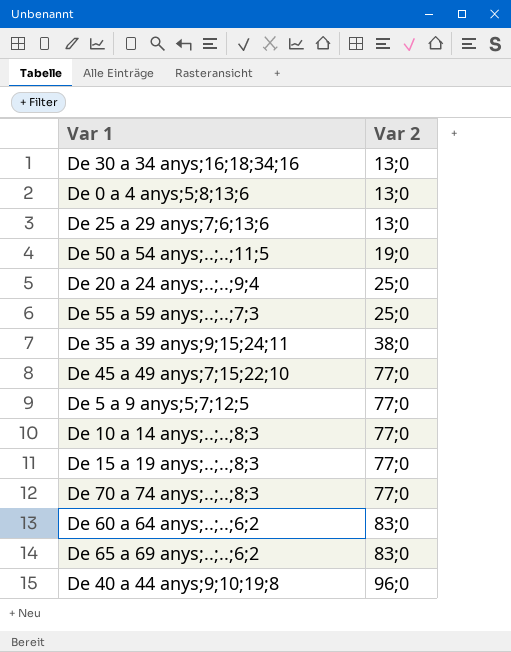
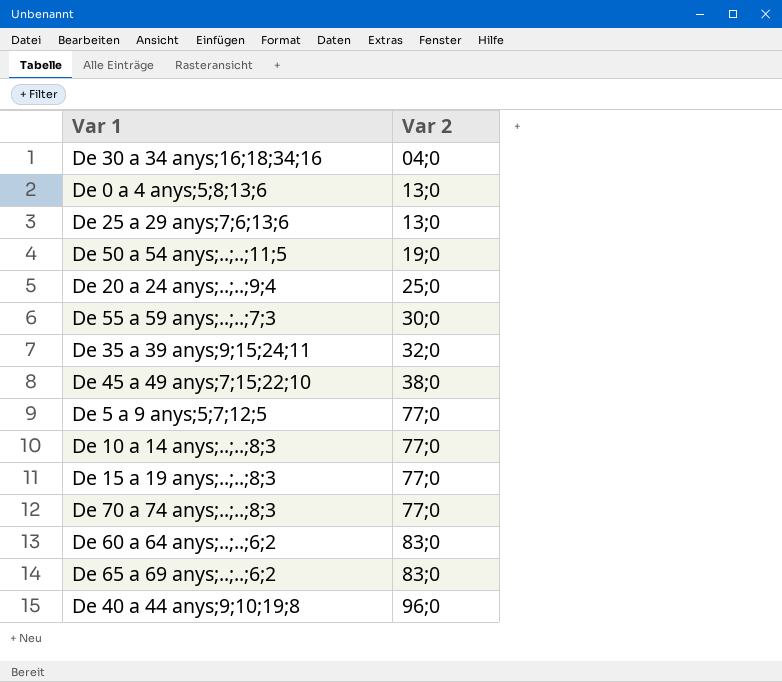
De 30 a 34 anys;16;18;34;16 | Var 2: 13;0 -> 04;0
De 55 a 59 anys;..;..;7;3 | Var 2: 25;0 -> 30;0
De 35 a 39 anys;9;15;24;11 | Var 2: 38;0 -> 32;0
De 45 a 49 anys;7;15;22;10 | Var 2: 77;0 -> 38;0

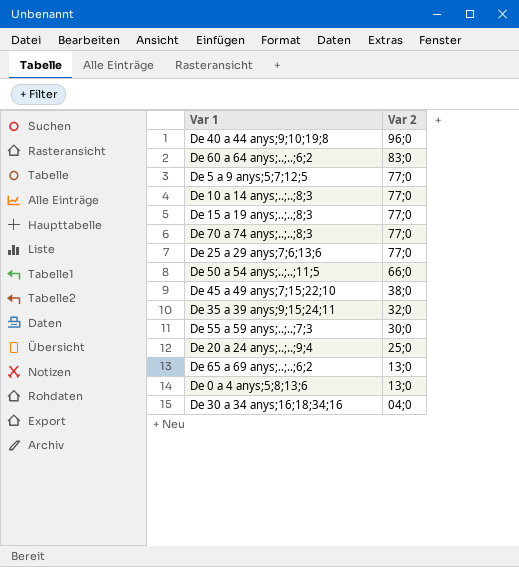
row order: Var 2 ascending -> Var 2 descending
De 25 a 29 anys;7;6;13;6 | Var 2: 13;0 -> 77;0
De 50 a 54 anys;..;..;11;5 | Var 2: 19;0 -> 66;0
De 65 a 69 anys;..;..;6;2 | Var 2: 83;0 -> 13;0

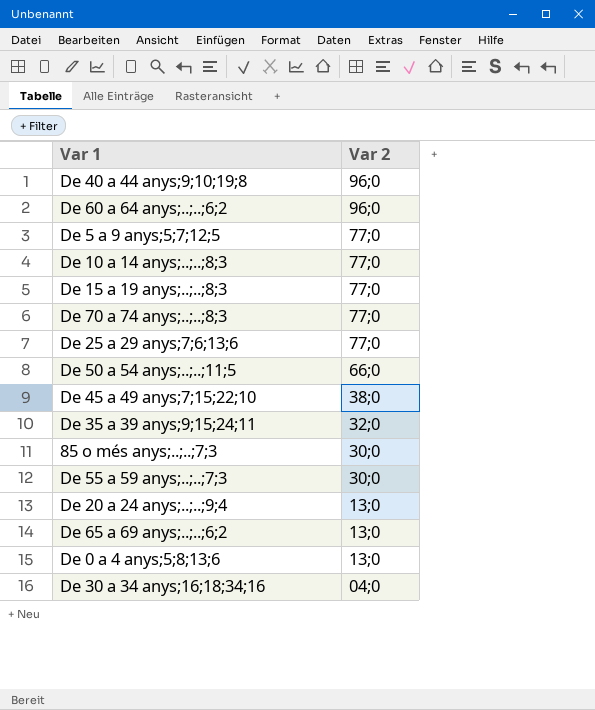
De 60 a 64 anys;..;..;6;2 | Var 2: 83;0 -> 96;0
row 85 o més anys;..;..;7;3: none -> 30;0
De 20 a 24 anys;..;..;9;4 | Var 2: 25;0 -> 13;0

